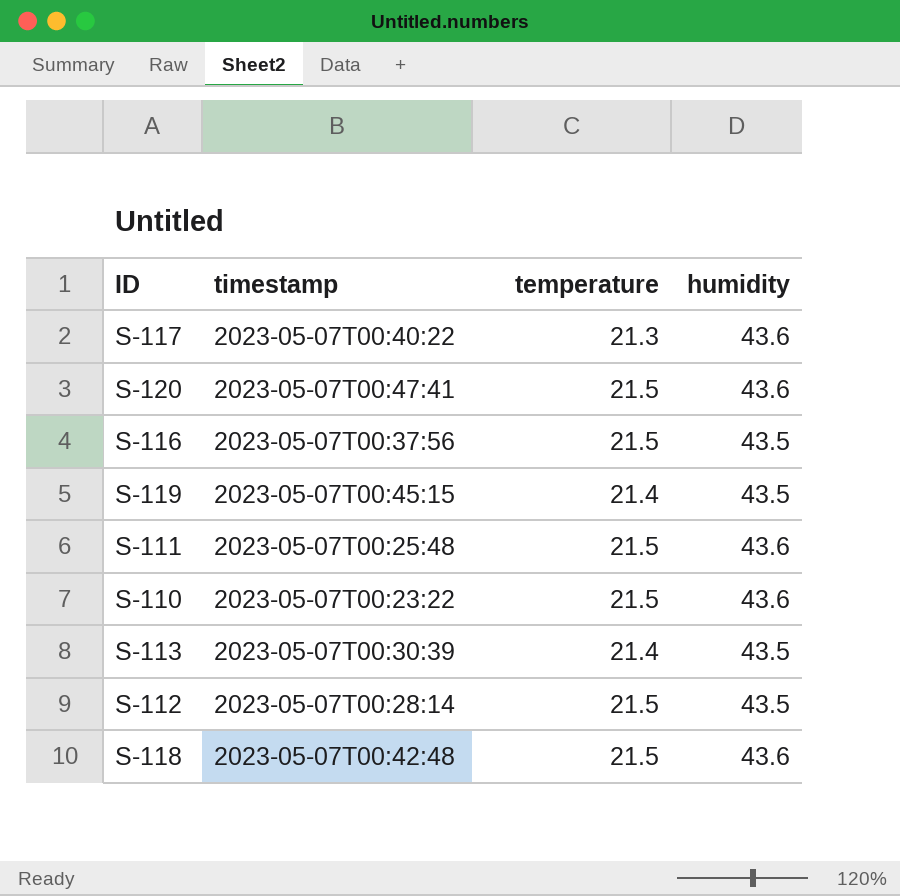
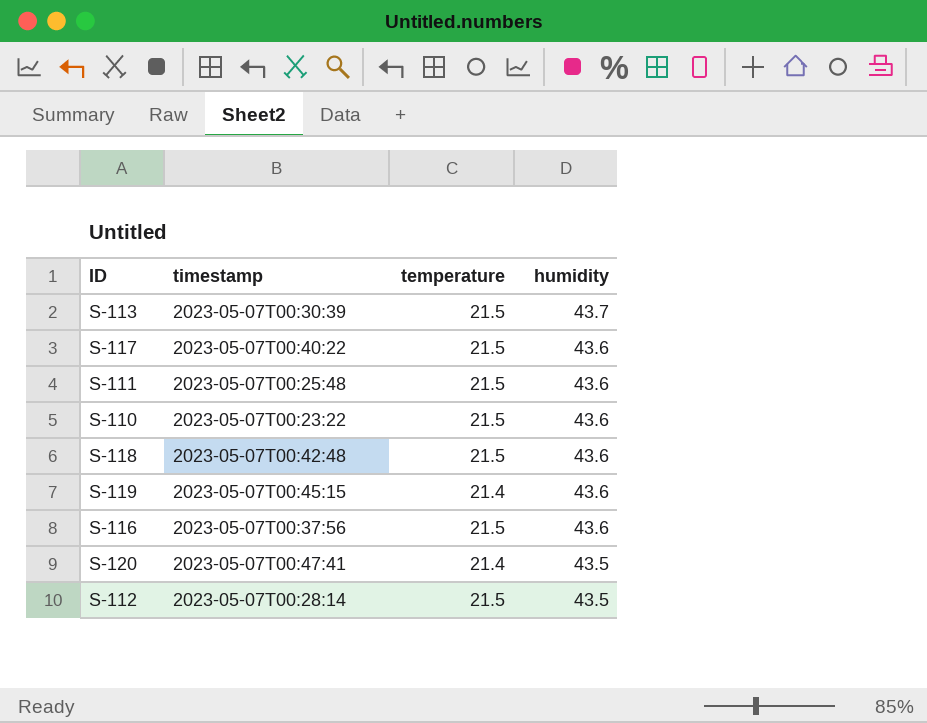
row order: none -> humidity descending
S-113 | temperature: 21.4 -> 21.5
S-113 | humidity: 43.5 -> 43.7
S-117 | temperature: 21.3 -> 21.5
S-119 | humidity: 43.5 -> 43.6
S-116 | humidity: 43.5 -> 43.6
S-120 | temperature: 21.5 -> 21.4
S-120 | humidity: 43.6 -> 43.5

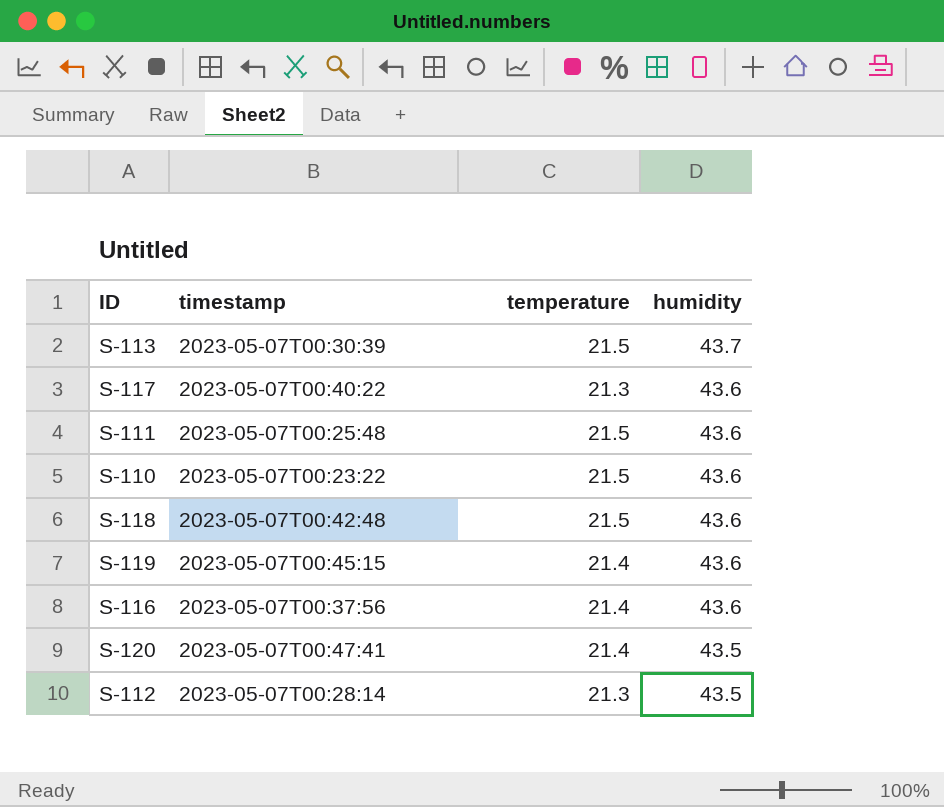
S-117 | temperature: 21.5 -> 21.3
S-116 | temperature: 21.5 -> 21.4
S-112 | temperature: 21.5 -> 21.3

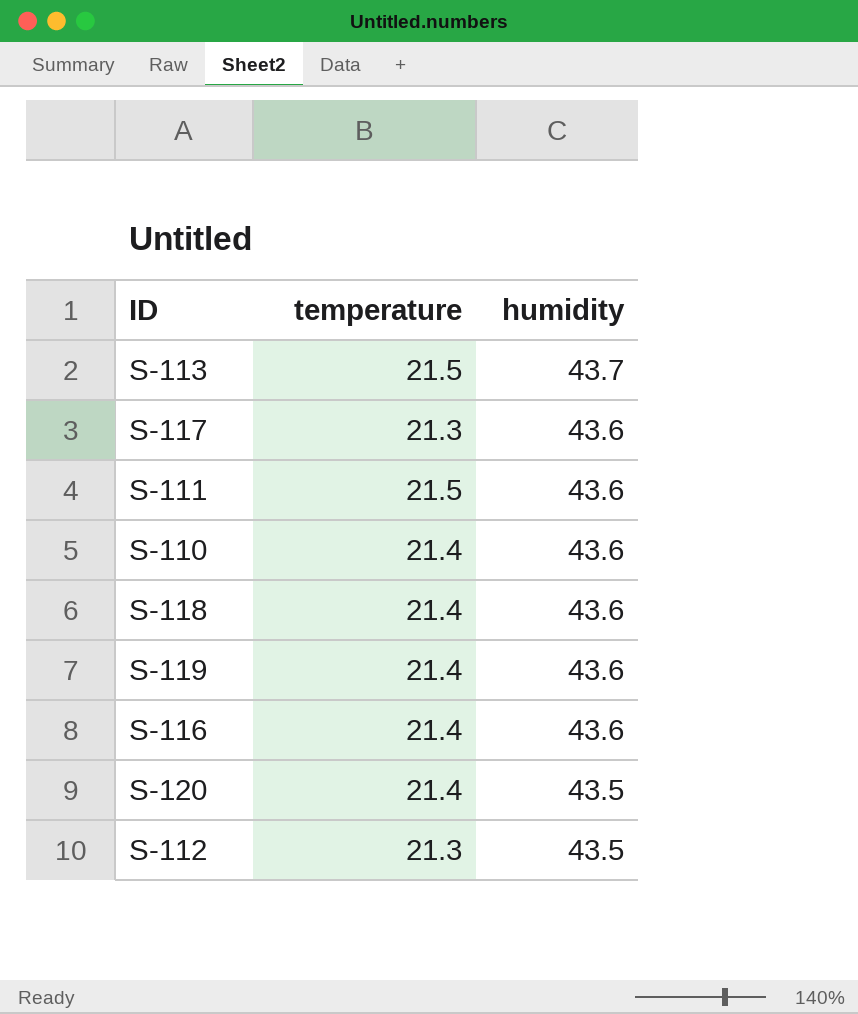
column timestamp | position: 2 -> none
S-110 | temperature: 21.5 -> 21.4
S-118 | temperature: 21.5 -> 21.4

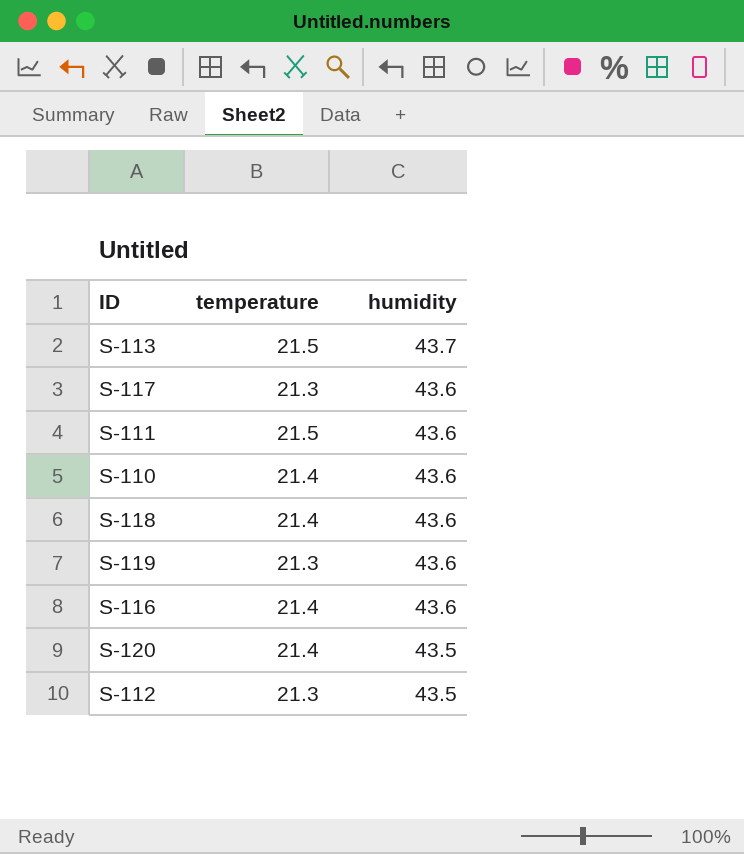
S-119 | temperature: 21.4 -> 21.3

